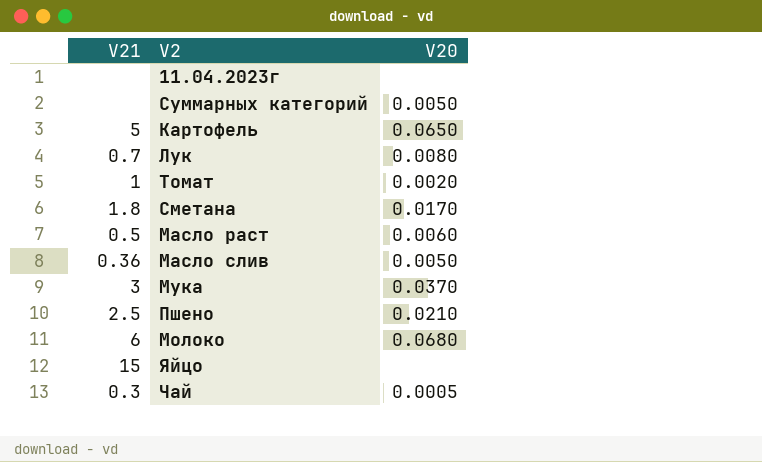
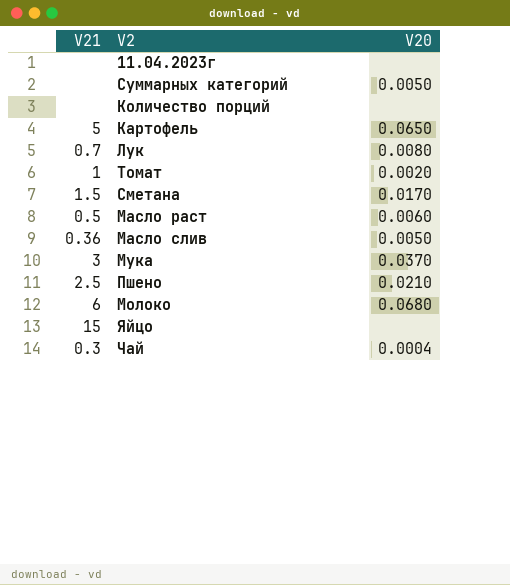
row Количество порций: none -> none | none
Сметана | V21: 1.8 -> 1.5
Чай | V20: 0.0005 -> 0.0004

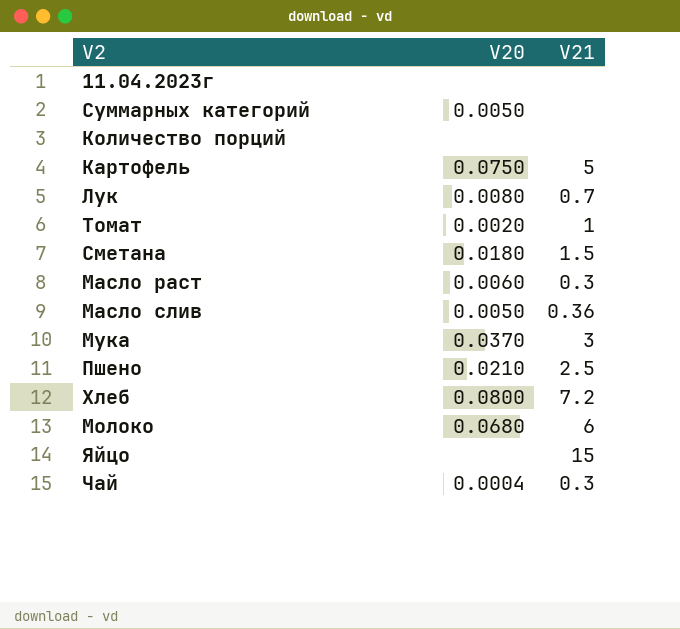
column V21 | position: 1 -> 3
Картофель | V20: 0.0650 -> 0.0750
Сметана | V20: 0.0170 -> 0.0180
Масло раст | V21: 0.5 -> 0.3
row Хлеб: none -> 0.0800 | 7.2

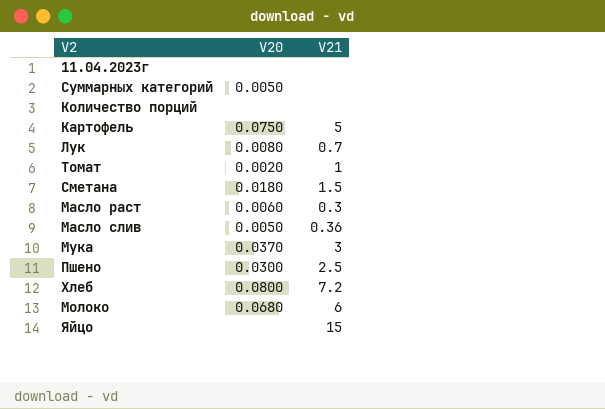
row Чай: 0.0004 | 0.3 -> none
Пшено | V20: 0.0210 -> 0.0300

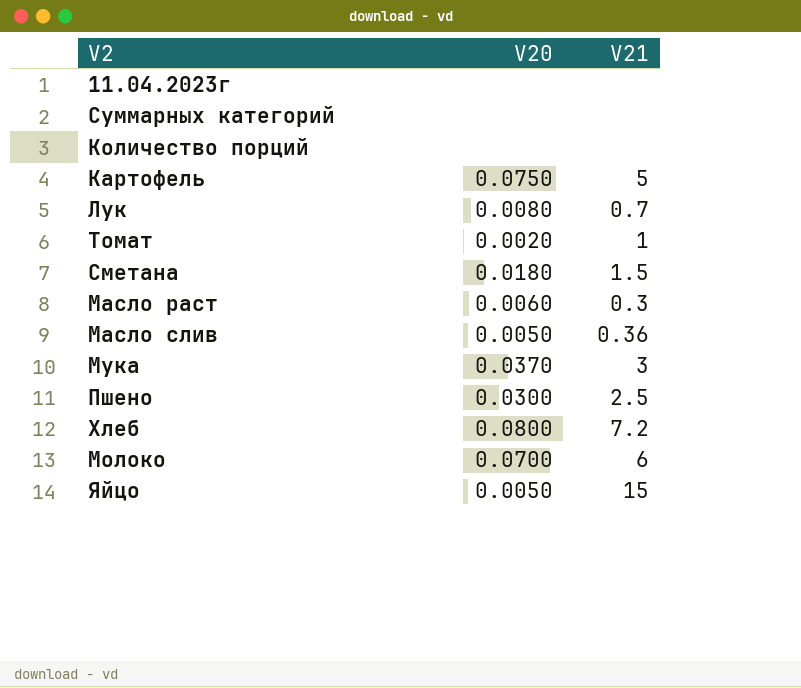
Суммарных категорий | V20: 0.0050 -> none
Молоко | V20: 0.0680 -> 0.0700
Яйцо | V20: none -> 0.0050

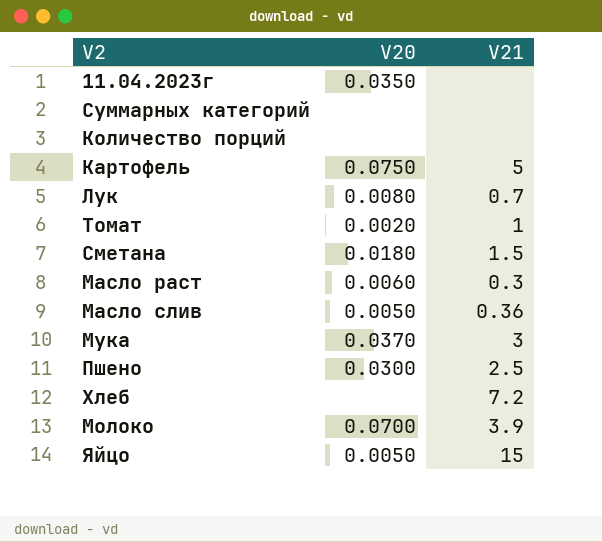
11.04.2023г | V20: none -> 0.0350
Хлеб | V20: 0.0800 -> none
Молоко | V21: 6 -> 3.9

